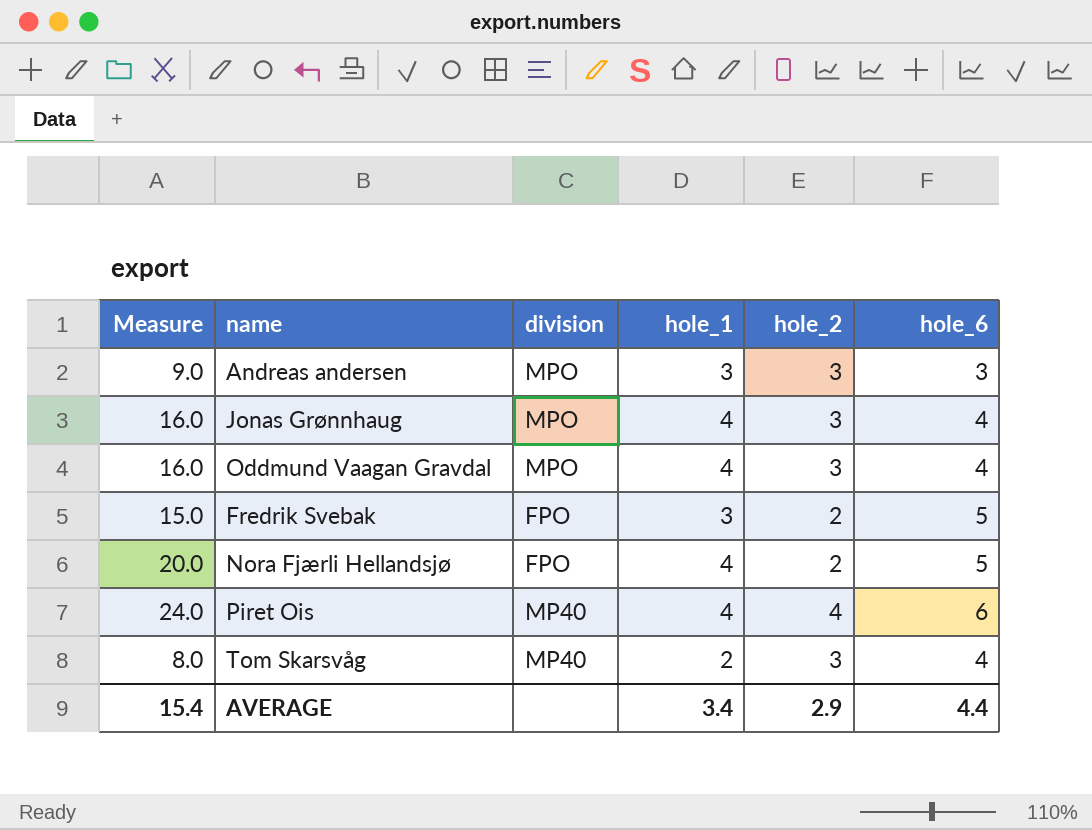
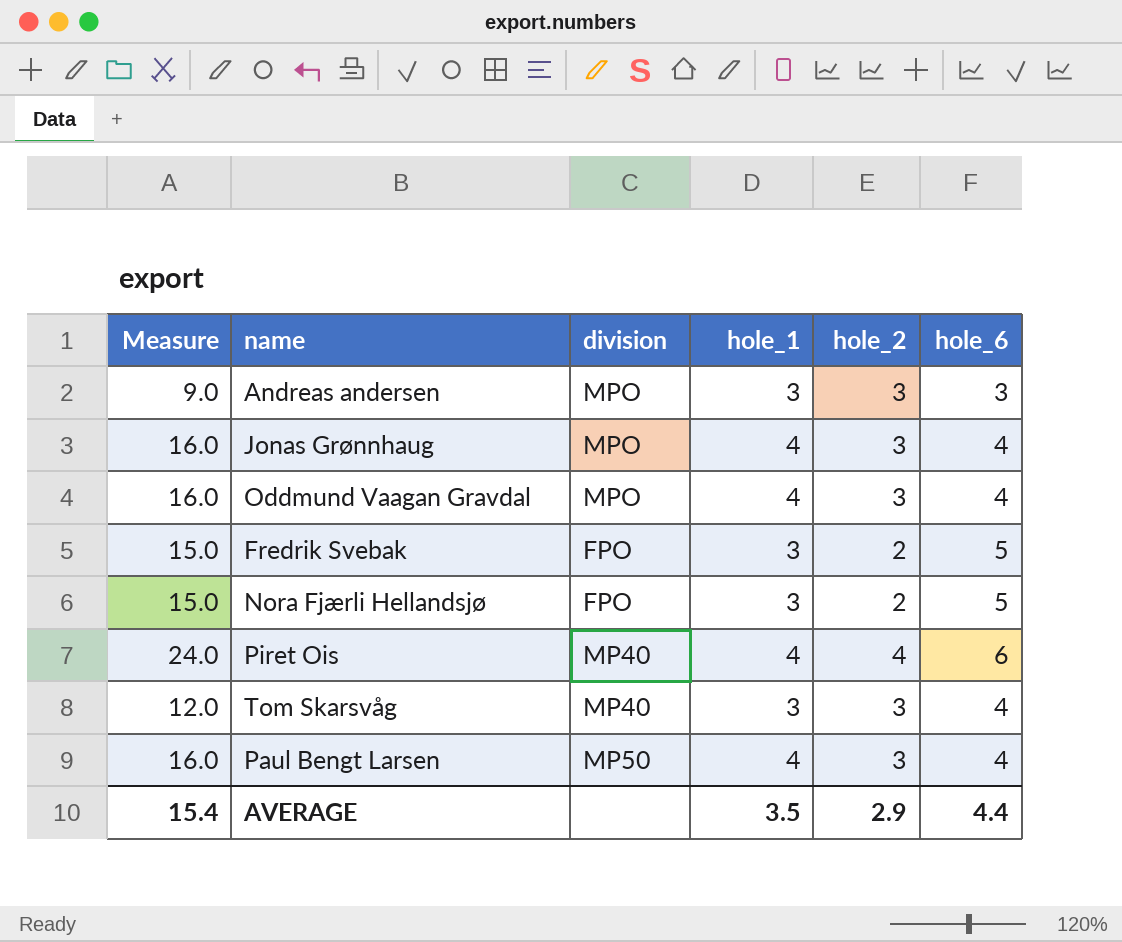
Nora Fjærli Hellandsjø | Measure: 20.0 -> 15.0
Nora Fjærli Hellandsjø | hole_1: 4 -> 3
Tom Skarsvåg | Measure: 8.0 -> 12.0
Tom Skarsvåg | hole_1: 2 -> 3
row Paul Bengt Larsen: none -> 16.0 | MP50 | 4 | 3 | 4
AVERAGE | hole_1: 3.4 -> 3.5

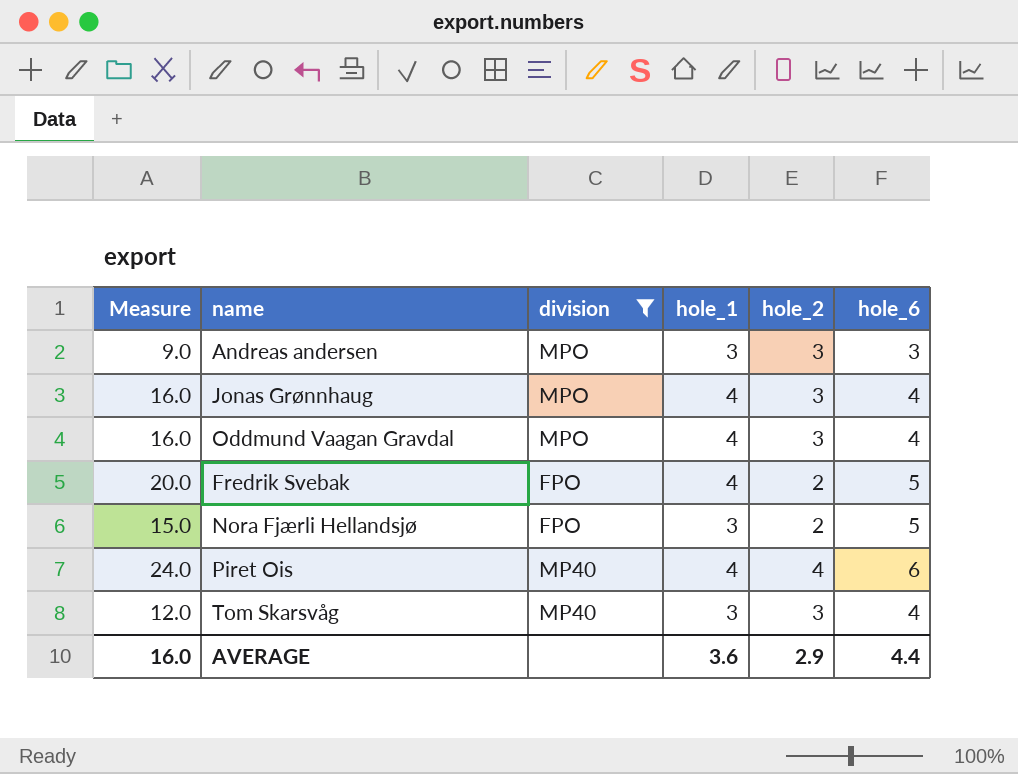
filter: none -> division != MP50
Fredrik Svebak | Measure: 15.0 -> 20.0
Fredrik Svebak | hole_1: 3 -> 4
AVERAGE | Measure: 15.4 -> 16.0
AVERAGE | hole_1: 3.5 -> 3.6

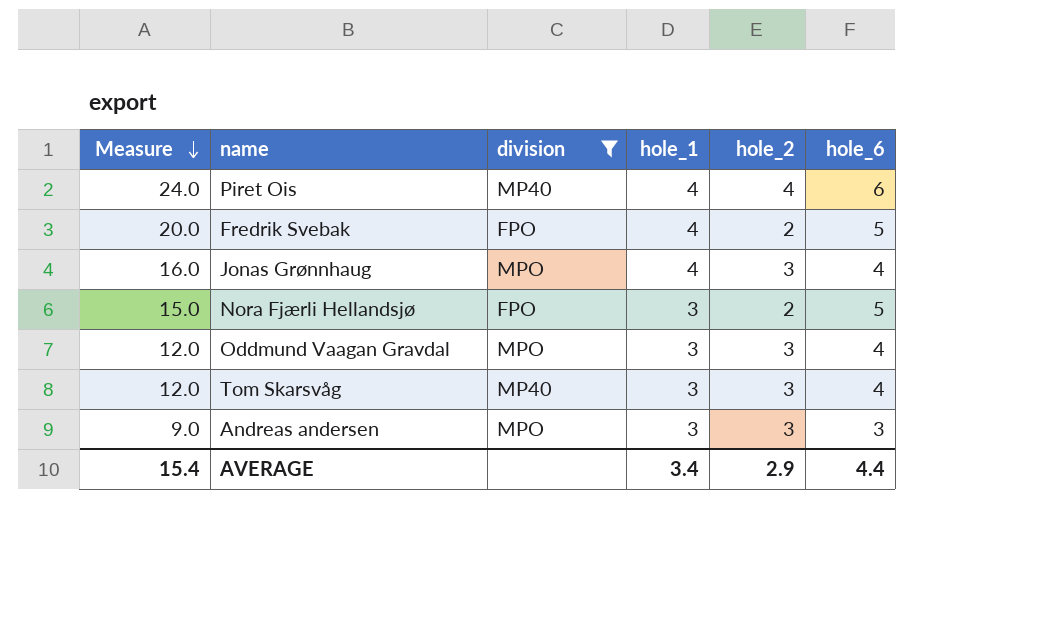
row order: none -> Measure descending
Oddmund Vaagan Gravdal | Measure: 16.0 -> 12.0
Oddmund Vaagan Gravdal | hole_1: 4 -> 3
AVERAGE | Measure: 16.0 -> 15.4
AVERAGE | hole_1: 3.6 -> 3.4

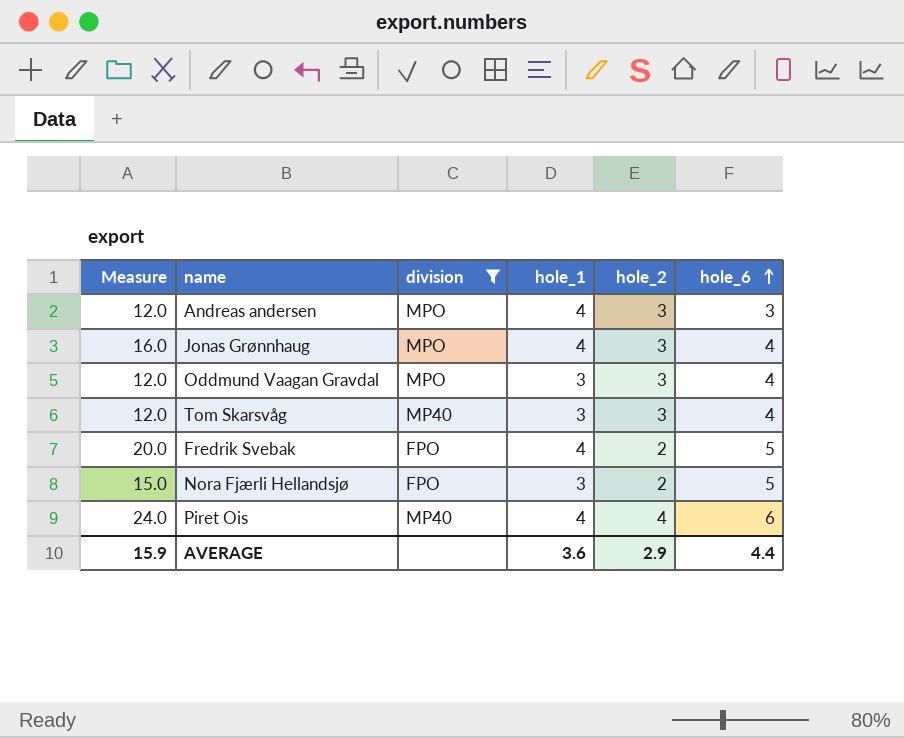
row order: Measure descending -> hole_6 ascending
Andreas andersen | Measure: 9.0 -> 12.0
Andreas andersen | hole_1: 3 -> 4
AVERAGE | Measure: 15.4 -> 15.9
AVERAGE | hole_1: 3.4 -> 3.6

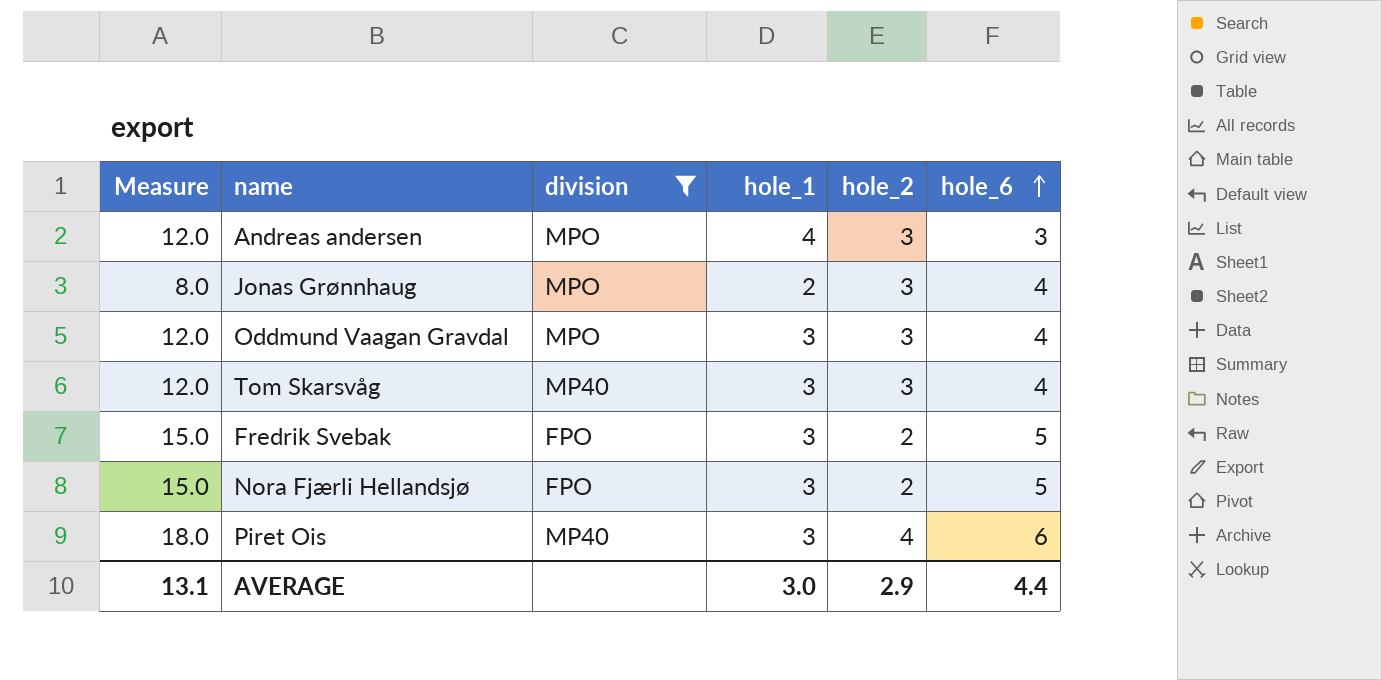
Jonas Grønnhaug | Measure: 16.0 -> 8.0
Jonas Grønnhaug | hole_1: 4 -> 2
Fredrik Svebak | Measure: 20.0 -> 15.0
Fredrik Svebak | hole_1: 4 -> 3
Piret Ois | Measure: 24.0 -> 18.0
Piret Ois | hole_1: 4 -> 3
AVERAGE | Measure: 15.9 -> 13.1
AVERAGE | hole_1: 3.6 -> 3.0

